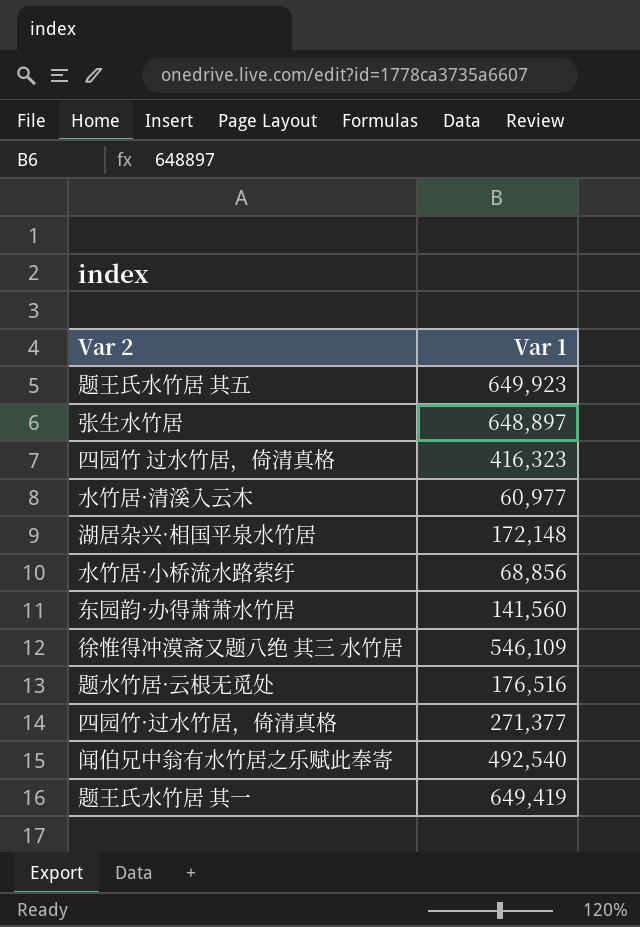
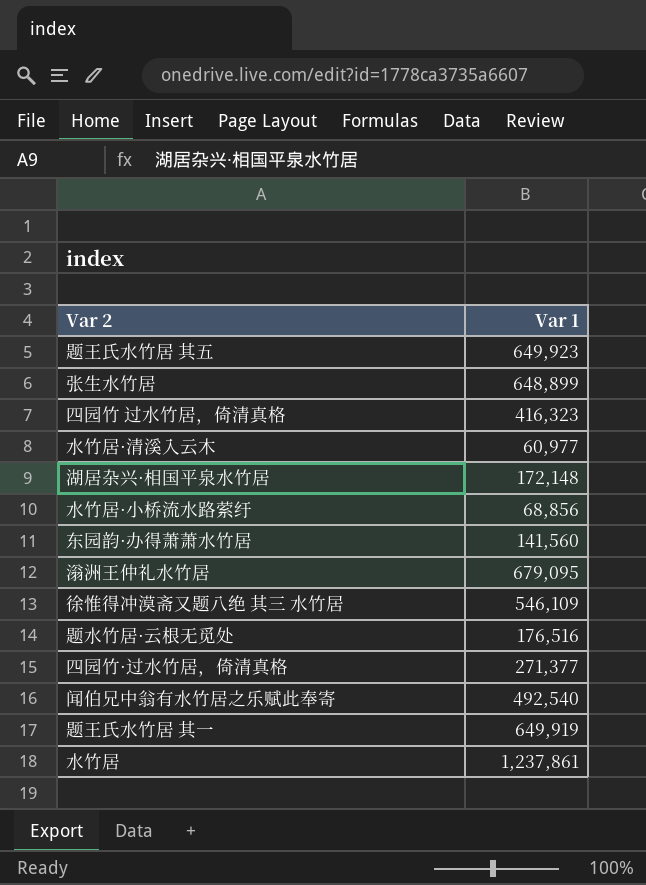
张生水竹居 | Var 1: 648,897 -> 648,899
row 滃洲王仲礼水竹居: none -> 679,095
题王氏水竹居 其一 | Var 1: 649,419 -> 649,919
row 水竹居: none -> 1,237,861

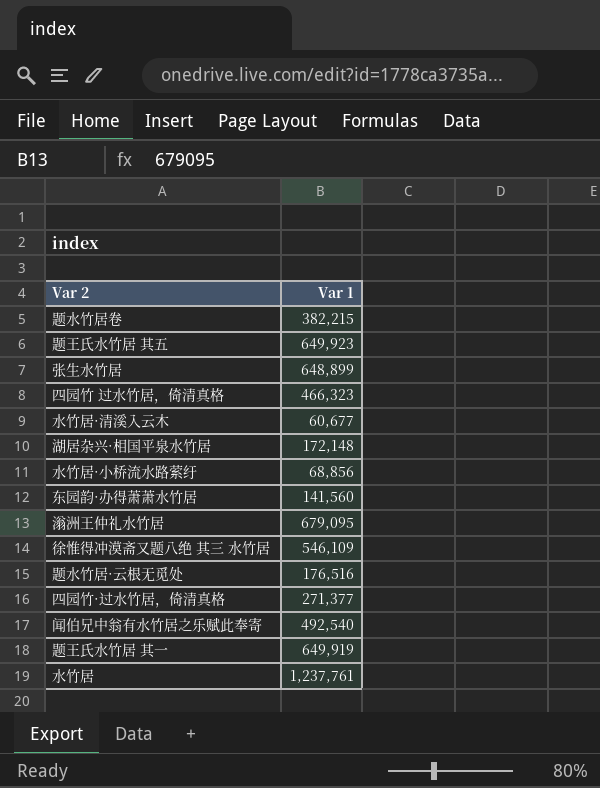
row 题水竹居卷: none -> 382,215
四园竹 过水竹居，倚清真格 | Var 1: 416,323 -> 466,323
水竹居·清溪入云木 | Var 1: 60,977 -> 60,677
水竹居 | Var 1: 1,237,861 -> 1,237,761

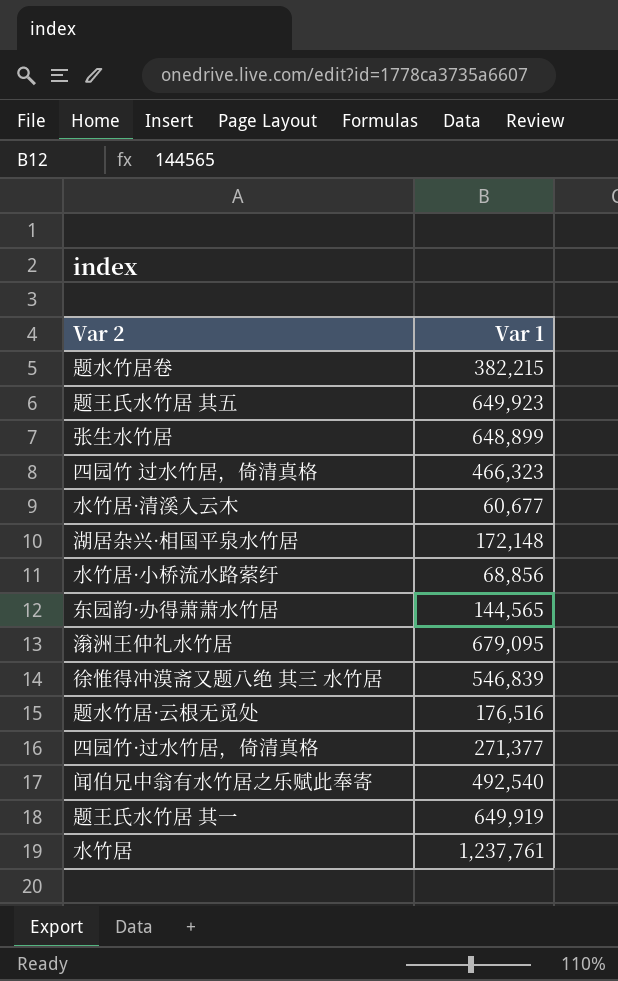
东园韵·办得萧萧水竹居 | Var 1: 141,560 -> 144,565
徐惟得冲漠斋又题八绝 其三 水竹居 | Var 1: 546,109 -> 546,839

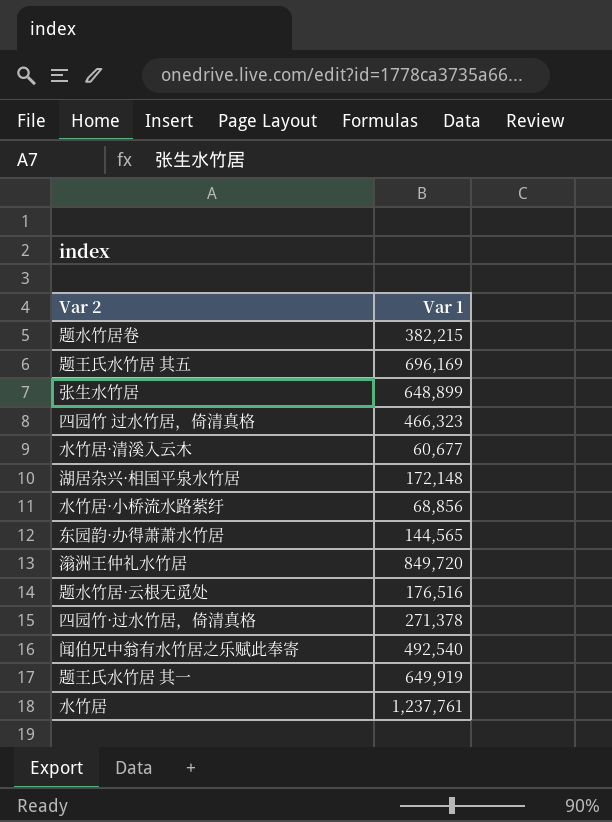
row 徐惟得冲漠斋又题八绝 其三 水竹居: 546,839 -> none
题王氏水竹居 其五 | Var 1: 649,923 -> 696,169
滃洲王仲礼水竹居 | Var 1: 679,095 -> 849,720
四园竹·过水竹居，倚清真格 | Var 1: 271,377 -> 271,378

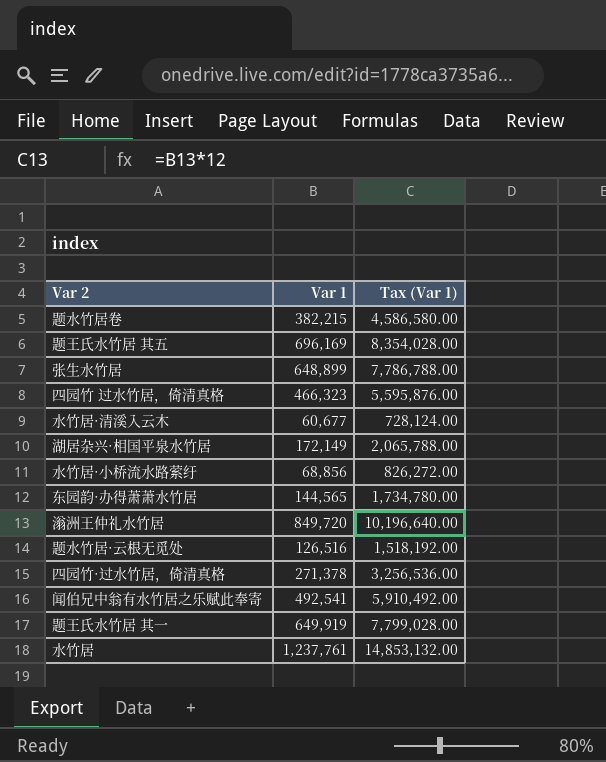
column Tax (Var 1) | formula: none -> [Var 1] * 12
湖居杂兴·相国平泉水竹居 | Var 1: 172,148 -> 172,149
题水竹居·云根无觅处 | Var 1: 176,516 -> 126,516
闻伯兄中翁有水竹居之乐赋此奉寄 | Var 1: 492,540 -> 492,541

